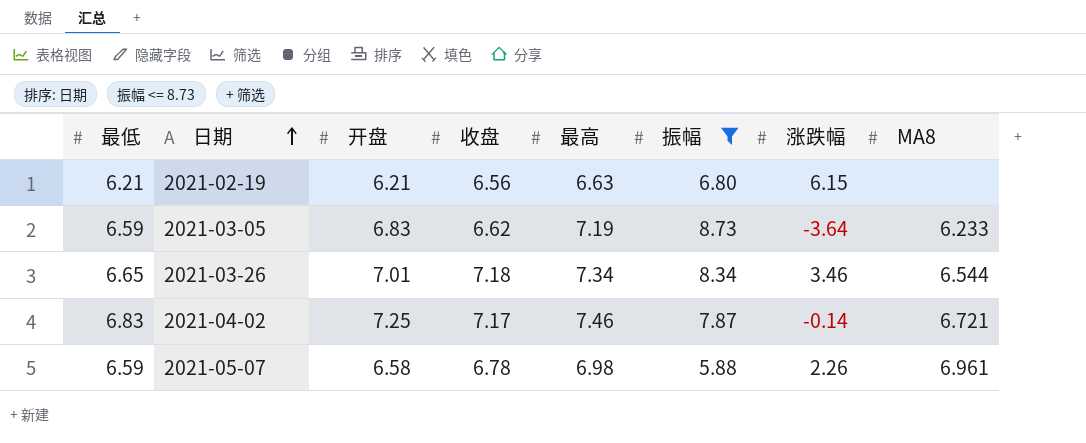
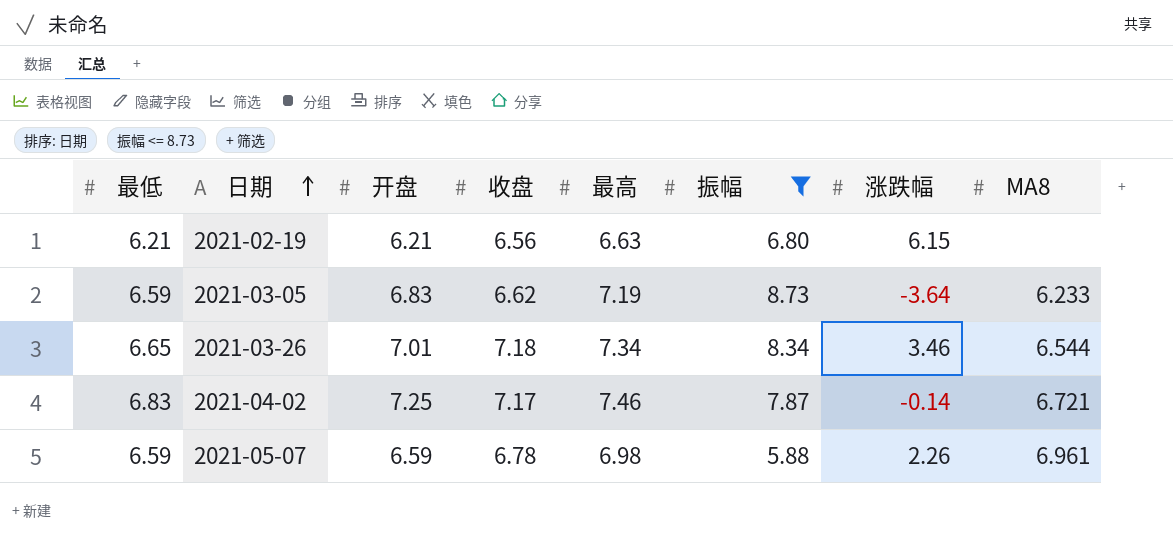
2021-05-07 | 开盘: 6.58 -> 6.59

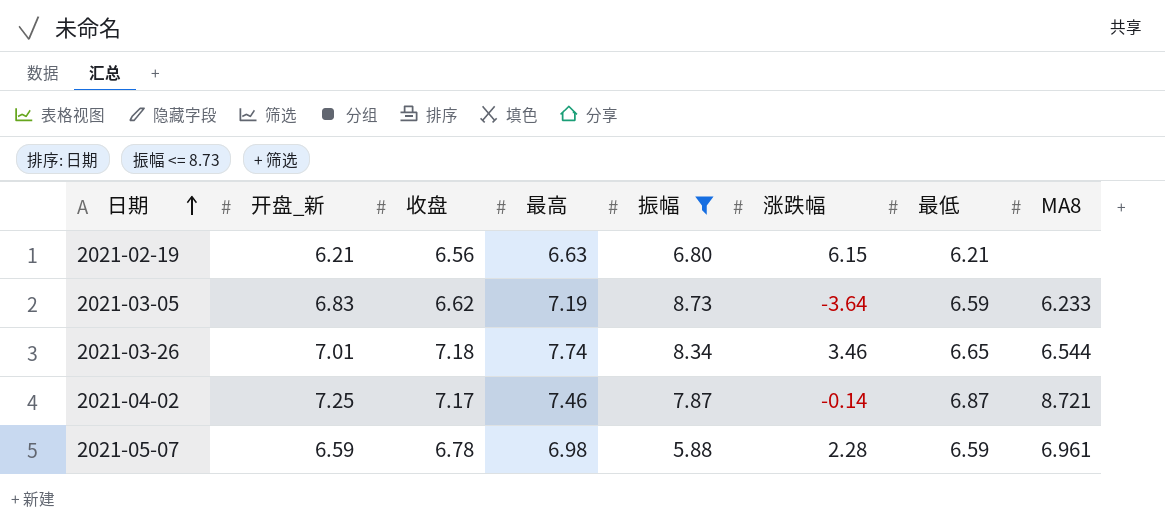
column name: 开盘 -> 开盘_新
column 最低 | position: 1 -> 7
2021-03-26 | 最高: 7.34 -> 7.74
2021-04-02 | 最低: 6.83 -> 6.87
2021-04-02 | MA8: 6.721 -> 8.721
2021-05-07 | 涨跌幅: 2.26 -> 2.28

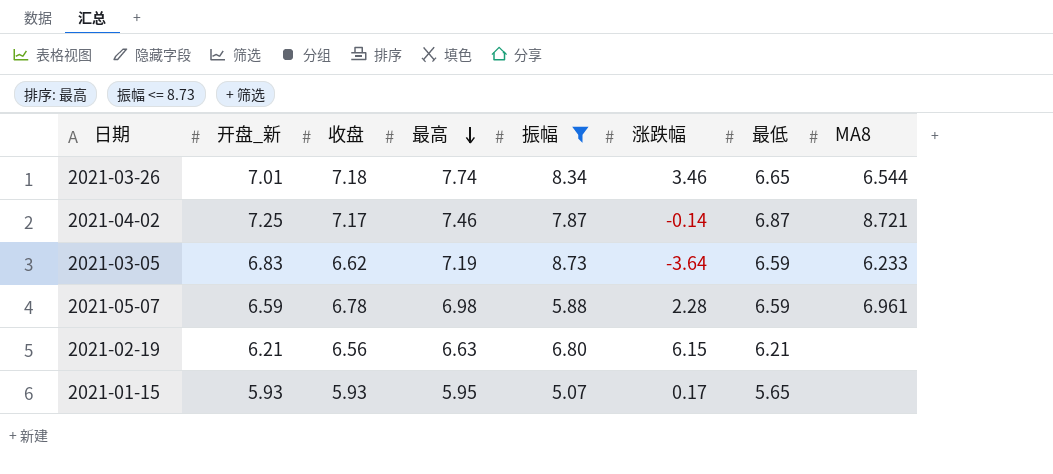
row order: 日期 ascending -> 最高 descending
row 2021-01-15: none -> 5.93 | 5.93 | 5.95 | 5.07 | 0.17 | 5.65 | none

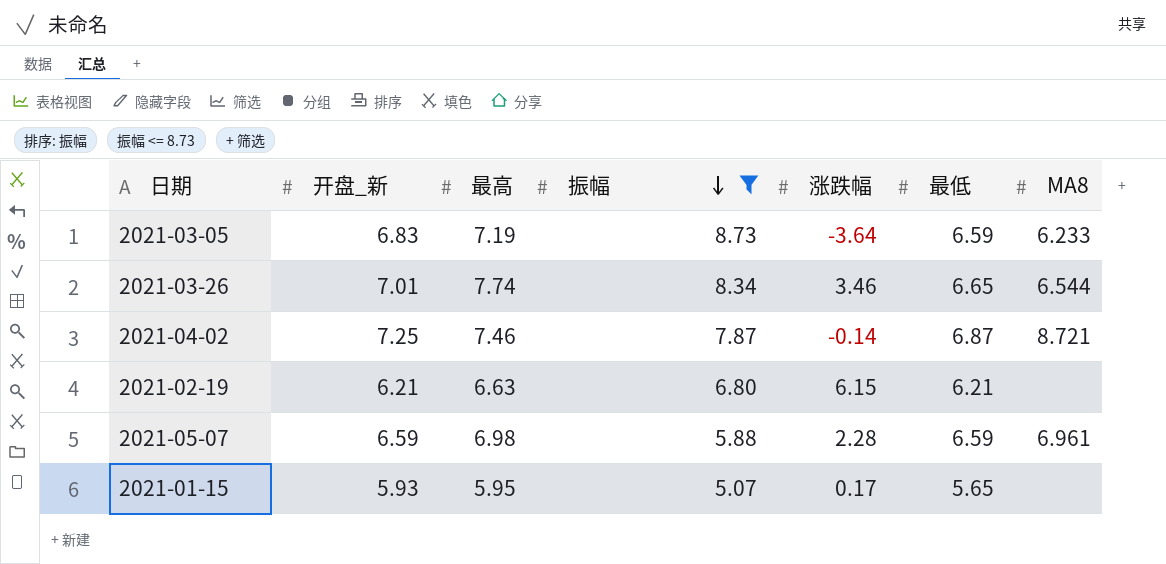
row order: 最高 descending -> 振幅 descending
column 收盘 | position: 3 -> none

